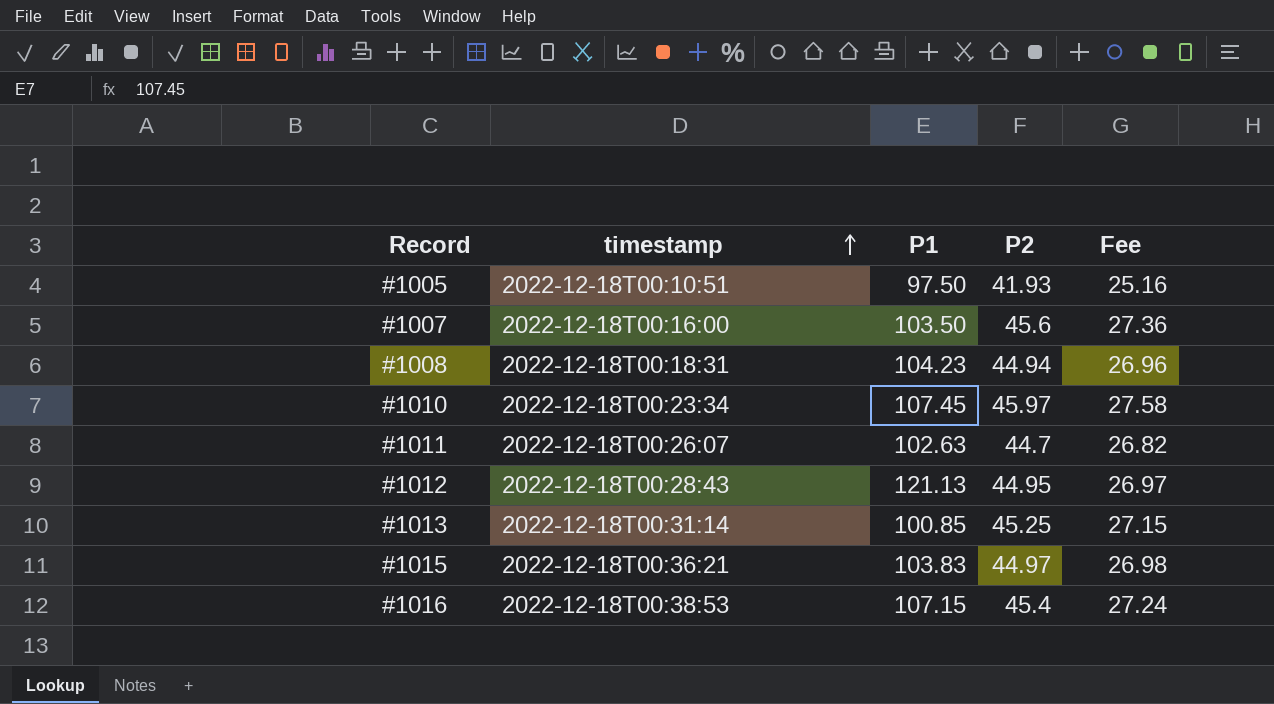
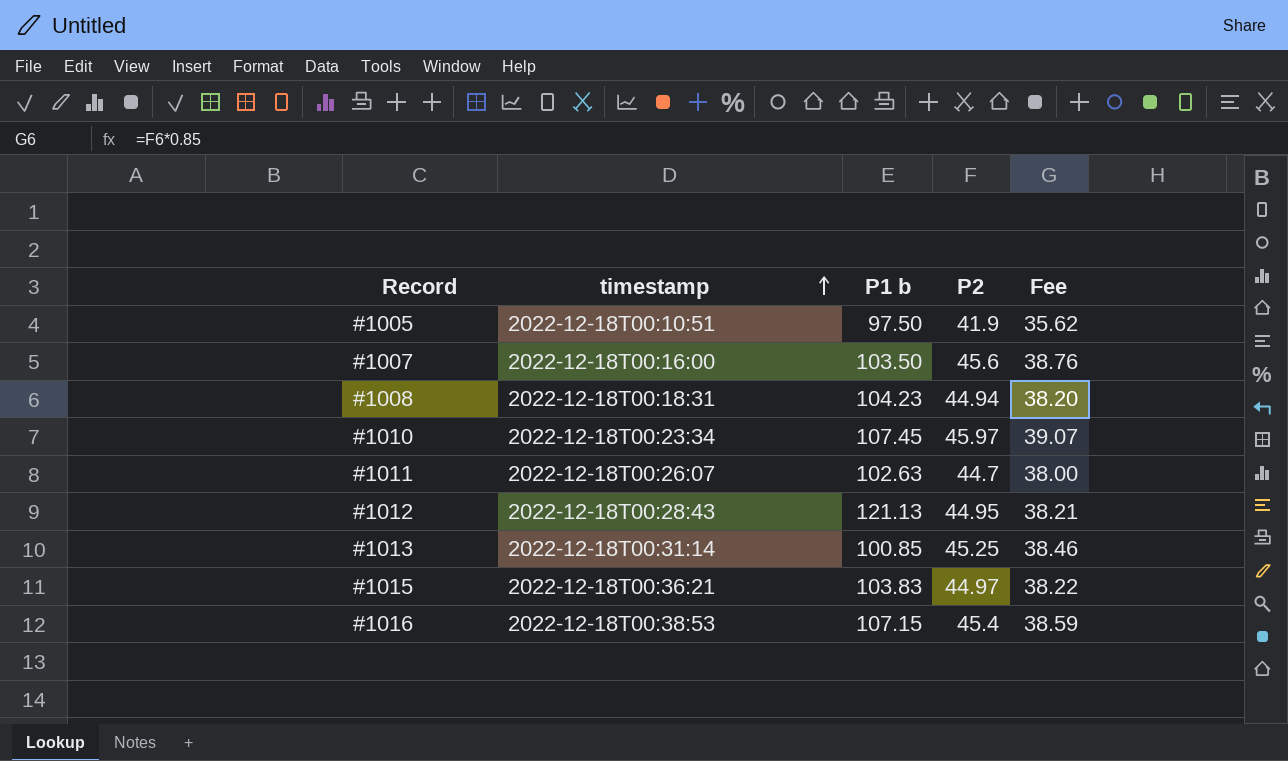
column name: P1 -> P1 b
column Fee | formula: [P2] * 0.6 -> [P2] * 0.85
#1005 | P2: 41.93 -> 41.9

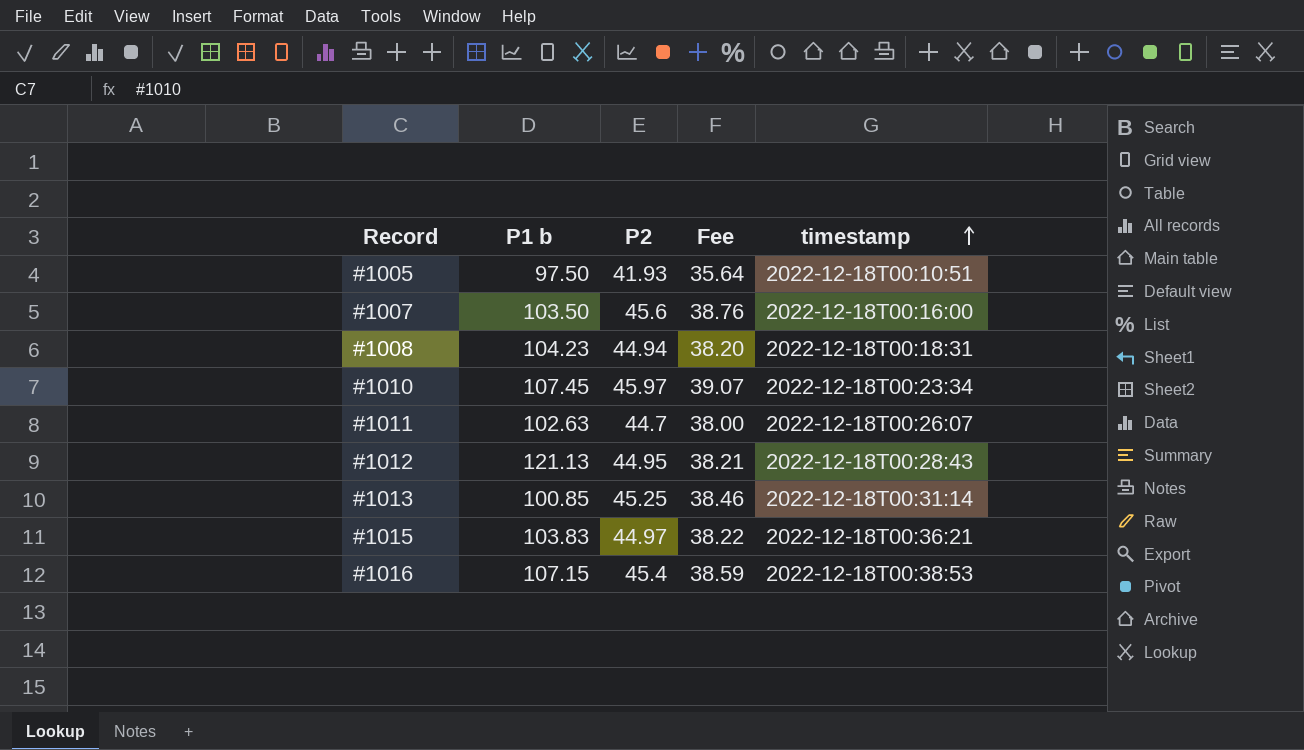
column timestamp | position: 2 -> 5
#1005 | P2: 41.9 -> 41.93
#1005 | Fee: 35.62 -> 35.64

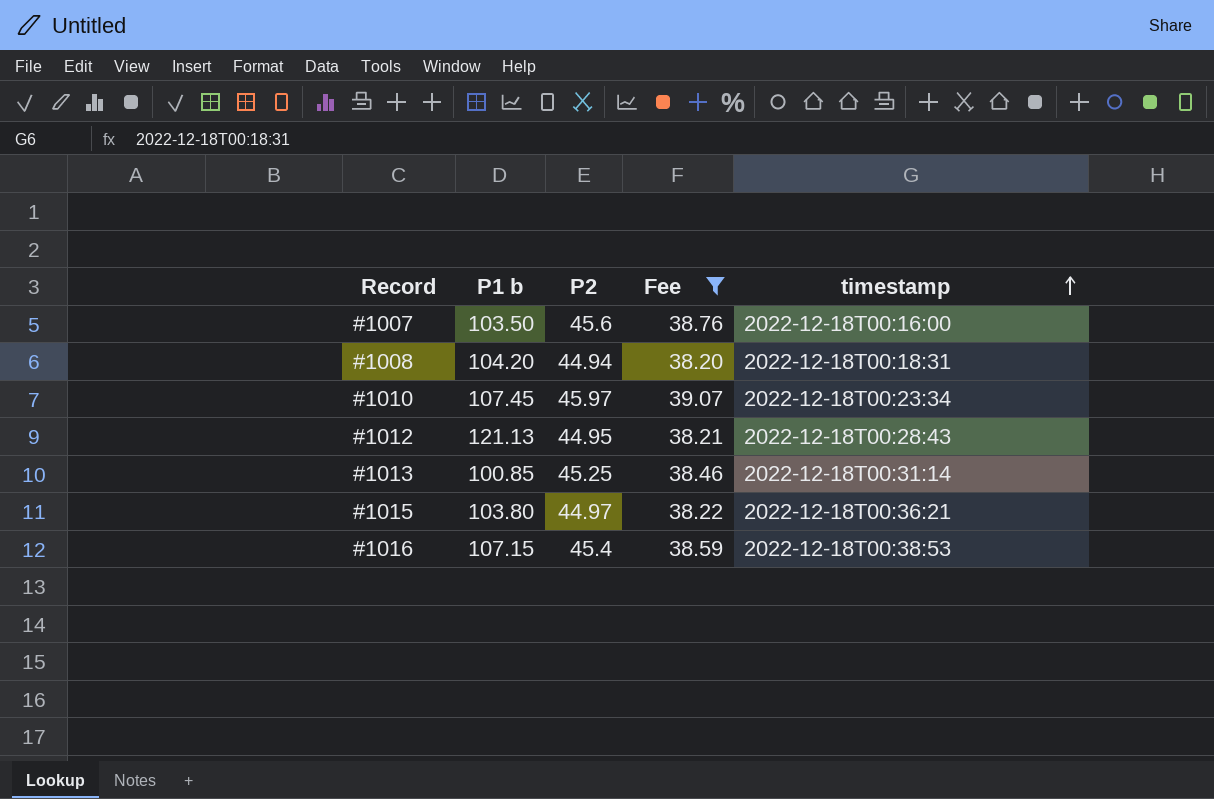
filter: none -> Fee >= 38.20
#1008 | P1 b: 104.23 -> 104.20
#1015 | P1 b: 103.83 -> 103.80

